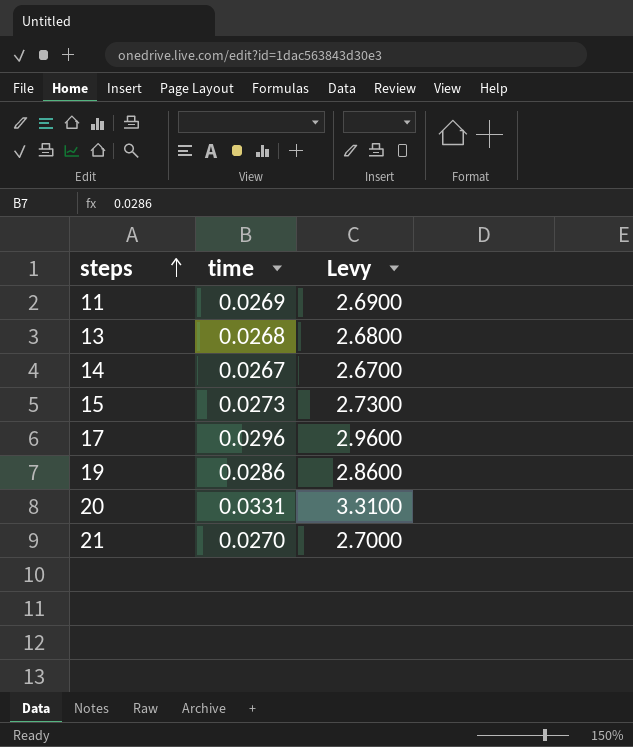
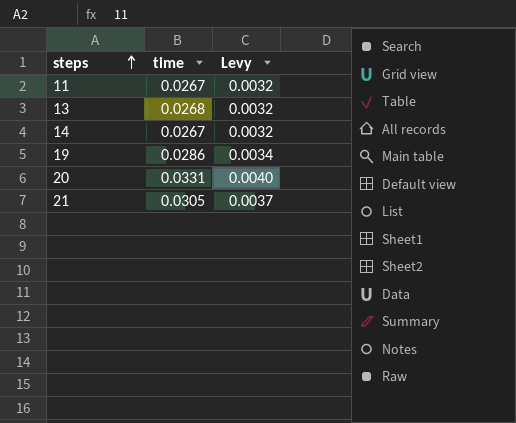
column Levy | formula: [time] * 100 -> [time] * 0.12
row 15: 0.0273 | 2.7300 -> none
row 17: 0.0296 | 2.9600 -> none
11 | time: 0.0269 -> 0.0267
21 | time: 0.0270 -> 0.0305

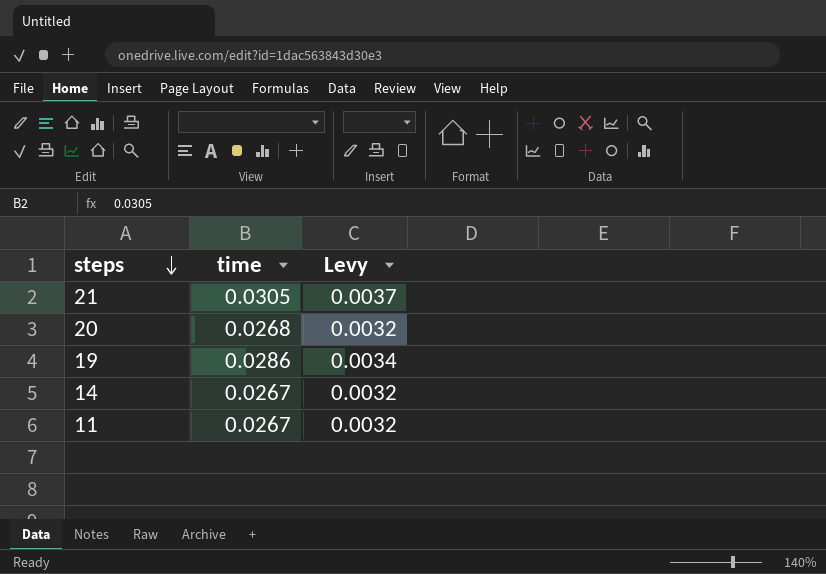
row order: steps ascending -> steps descending
row 13: 0.0268 | 0.0032 -> none
20 | time: 0.0331 -> 0.0268
20 | Levy: 0.0040 -> 0.0032

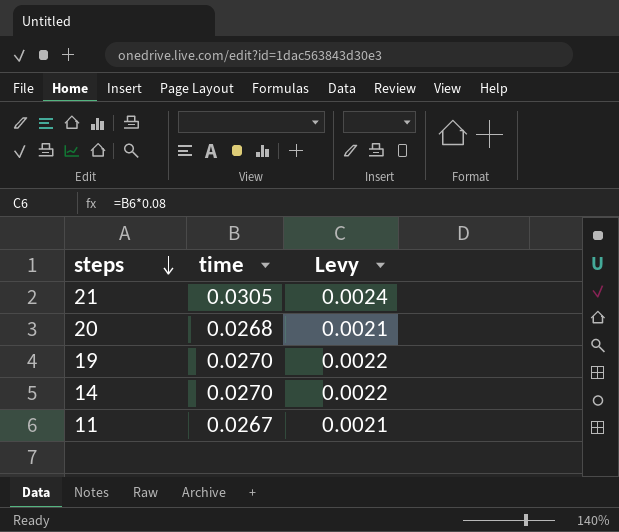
column Levy | formula: [time] * 0.12 -> [time] * 0.08
19 | time: 0.0286 -> 0.0270
14 | time: 0.0267 -> 0.0270

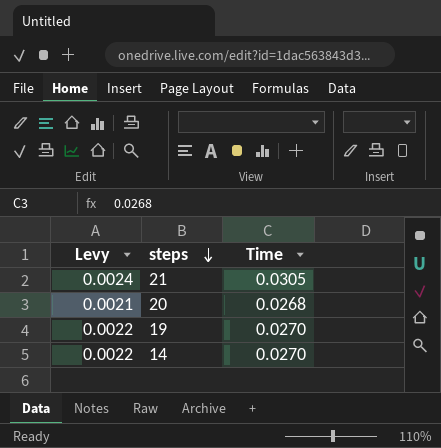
column Levy | position: 3 -> 1
column name: time -> Time
row 11: 0.0267 | 0.0021 -> none

